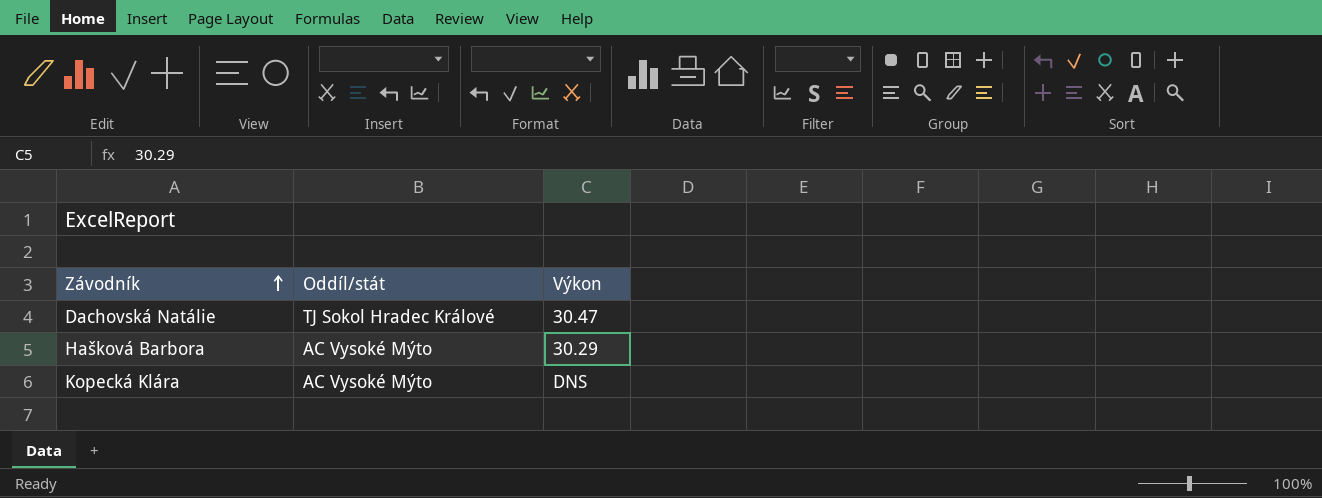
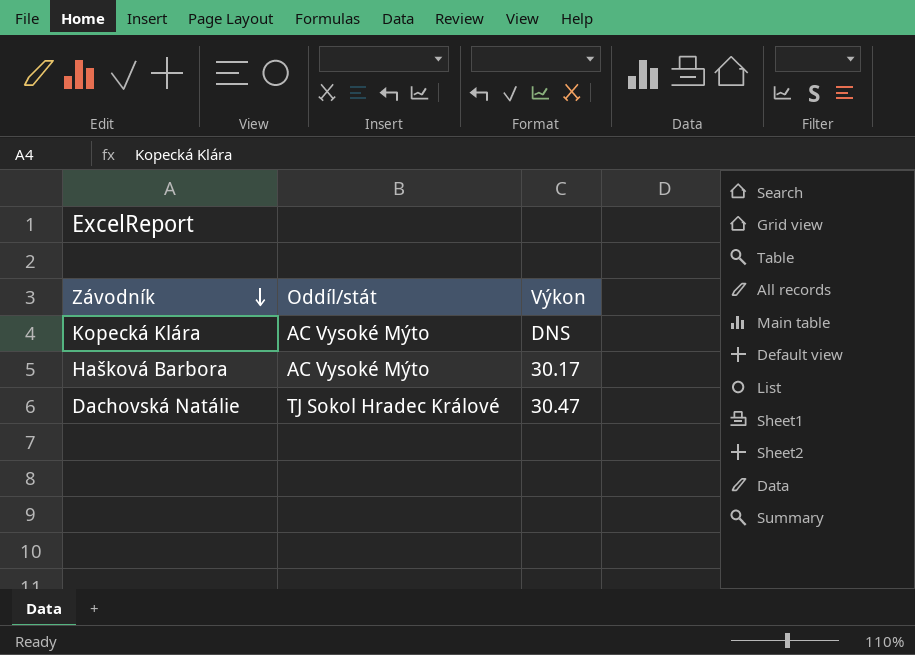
row order: Závodník ascending -> Závodník descending
Hašková Barbora | Výkon: 30.29 -> 30.17

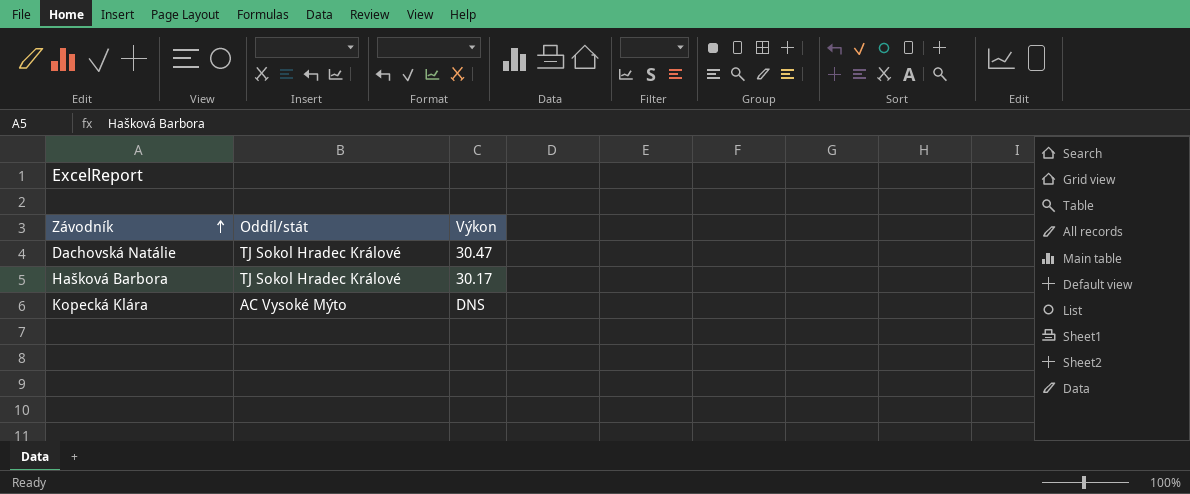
row order: Závodník descending -> Závodník ascending
Hašková Barbora | Oddíl/stát: AC Vysoké Mýto -> TJ Sokol Hradec Králové

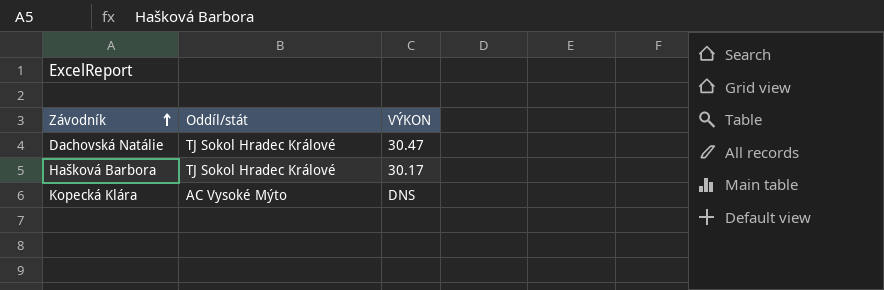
column name: Výkon -> VÝKON

